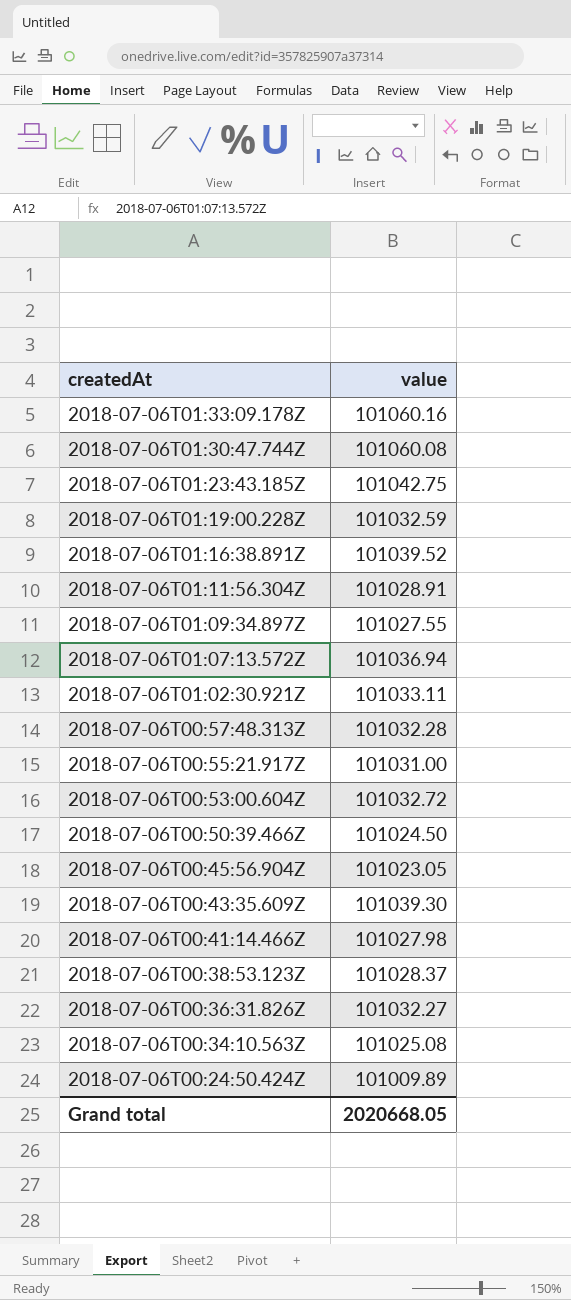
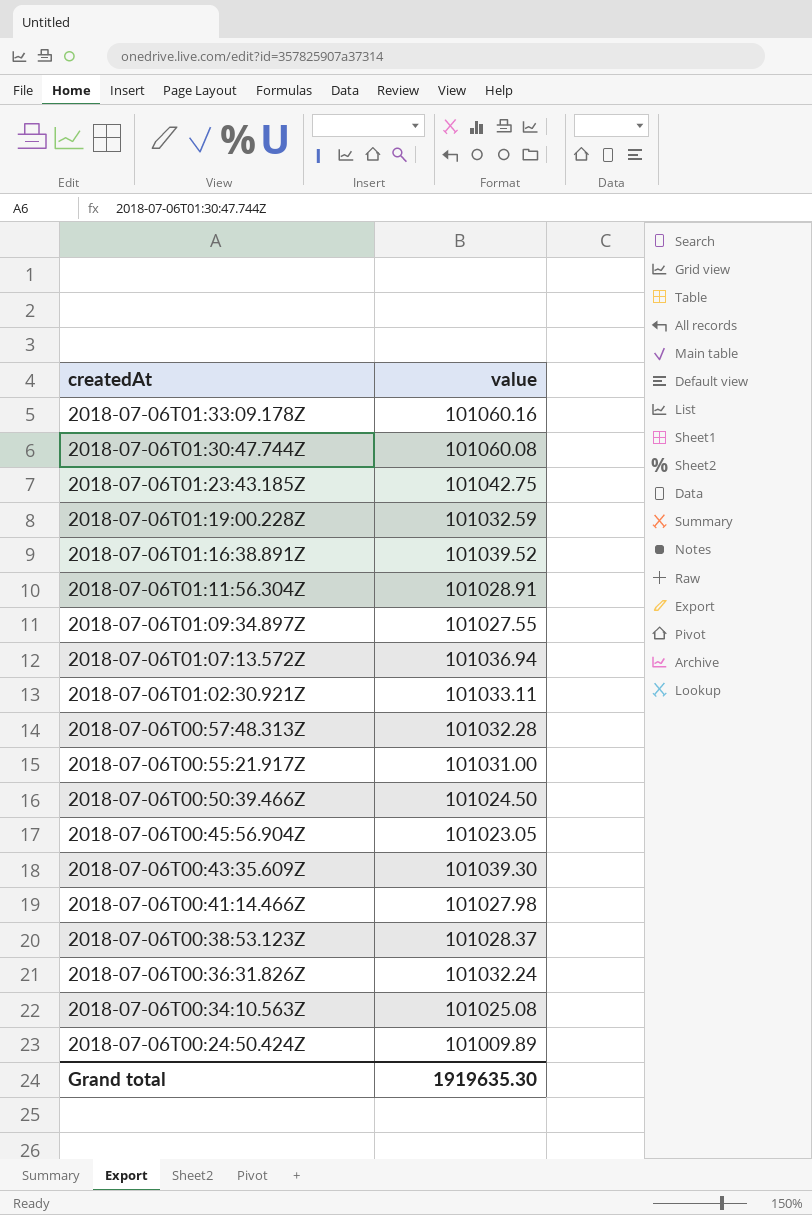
row 2018-07-06T00:53:00.604Z: 101032.72 -> none
2018-07-06T00:36:31.826Z | value: 101032.27 -> 101032.24
Grand total | value: 2020668.05 -> 1919635.30

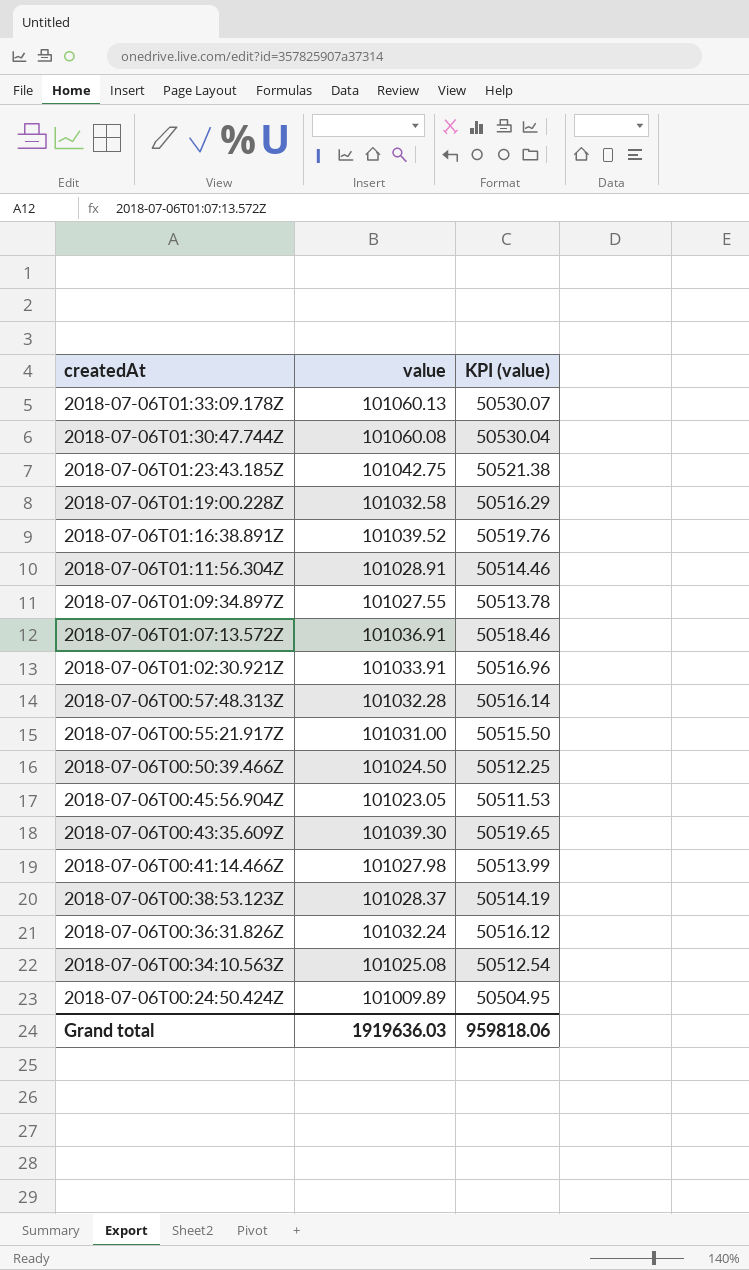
column KPI (value) | formula: none -> [value] * 0.5
2018-07-06T01:33:09.178Z | value: 101060.16 -> 101060.13
2018-07-06T01:19:00.228Z | value: 101032.59 -> 101032.58
2018-07-06T01:07:13.572Z | value: 101036.94 -> 101036.91
2018-07-06T01:02:30.921Z | value: 101033.11 -> 101033.91
Grand total | value: 1919635.30 -> 1919636.03

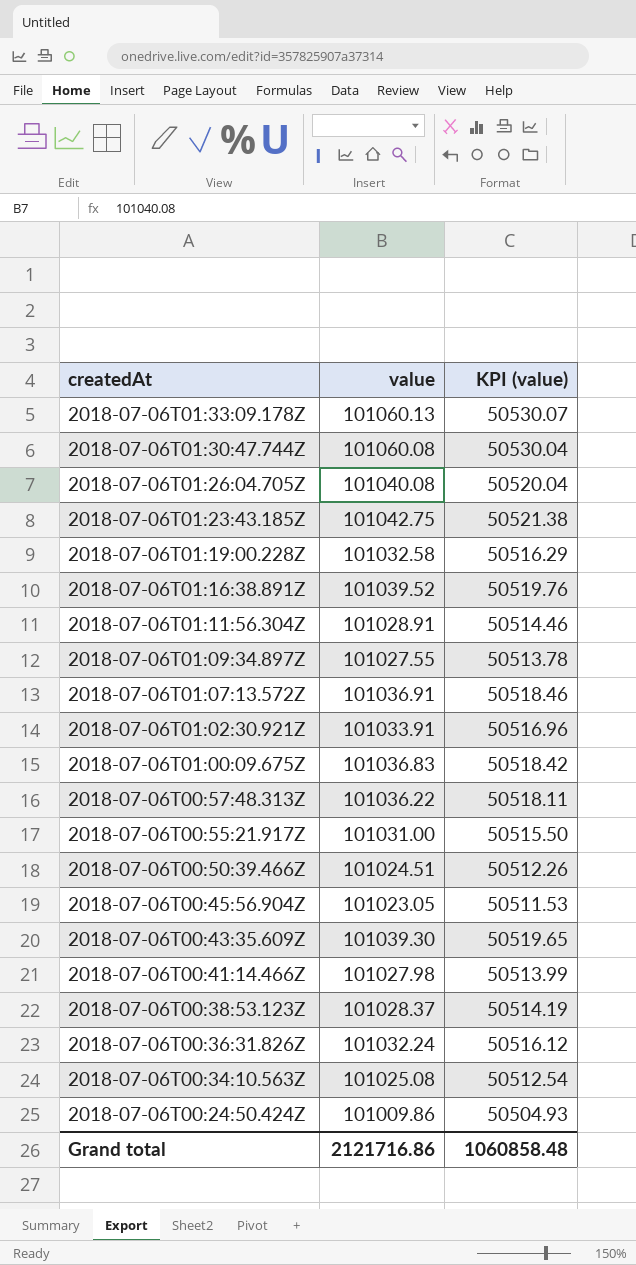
row 2018-07-06T01:26:04.705Z: none -> 101040.08 | 50520.04
row 2018-07-06T01:00:09.675Z: none -> 101036.83 | 50518.42
2018-07-06T00:57:48.313Z | value: 101032.28 -> 101036.22
2018-07-06T00:57:48.313Z | KPI (value): 50516.14 -> 50518.11
2018-07-06T00:50:39.466Z | value: 101024.50 -> 101024.51
2018-07-06T00:50:39.466Z | KPI (value): 50512.25 -> 50512.26
2018-07-06T00:24:50.424Z | value: 101009.89 -> 101009.86
2018-07-06T00:24:50.424Z | KPI (value): 50504.95 -> 50504.93
Grand total | value: 1919636.03 -> 2121716.86
Grand total | KPI (value): 959818.06 -> 1060858.48

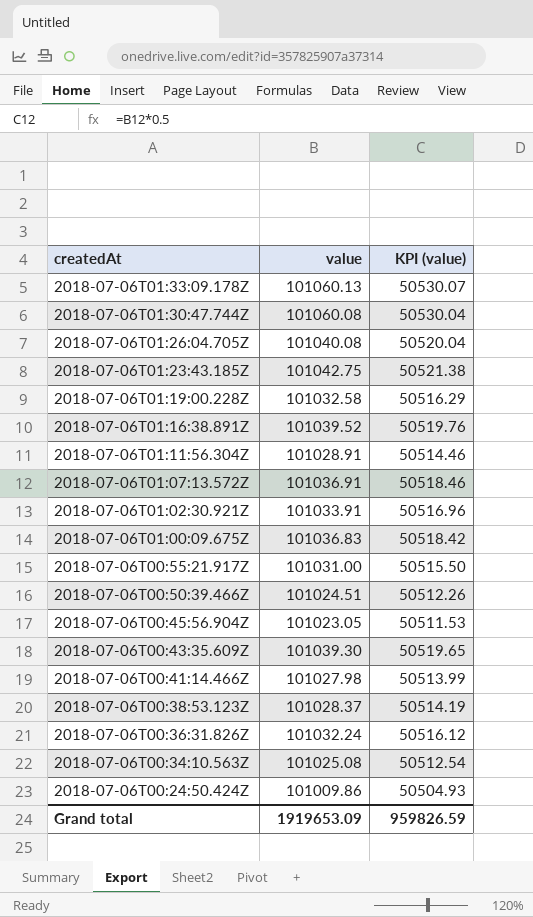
row 2018-07-06T01:09:34.897Z: 101027.55 | 50513.78 -> none
row 2018-07-06T00:57:48.313Z: 101036.22 | 50518.11 -> none
Grand total | value: 2121716.86 -> 1919653.09
Grand total | KPI (value): 1060858.48 -> 959826.59

